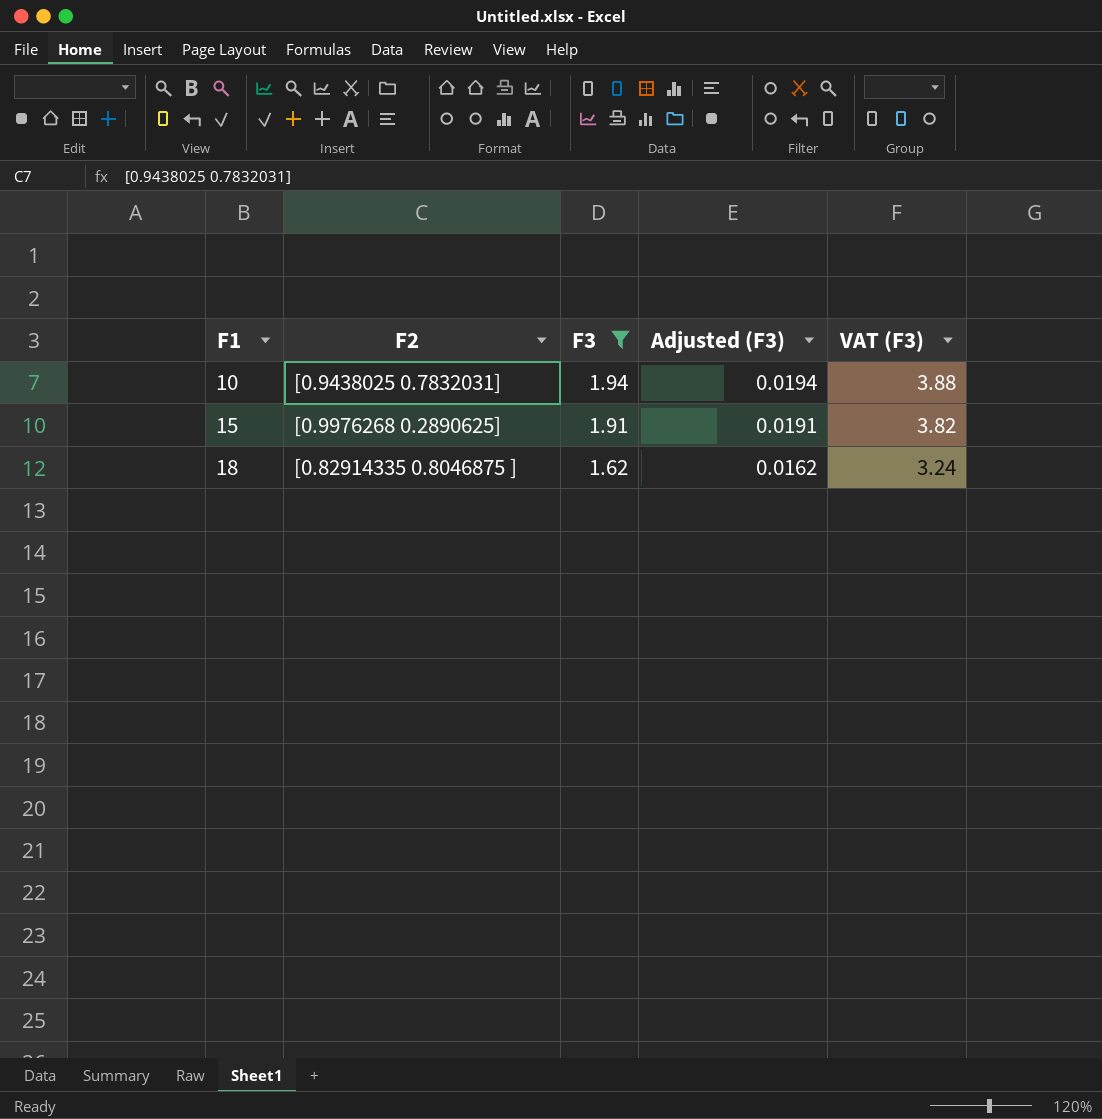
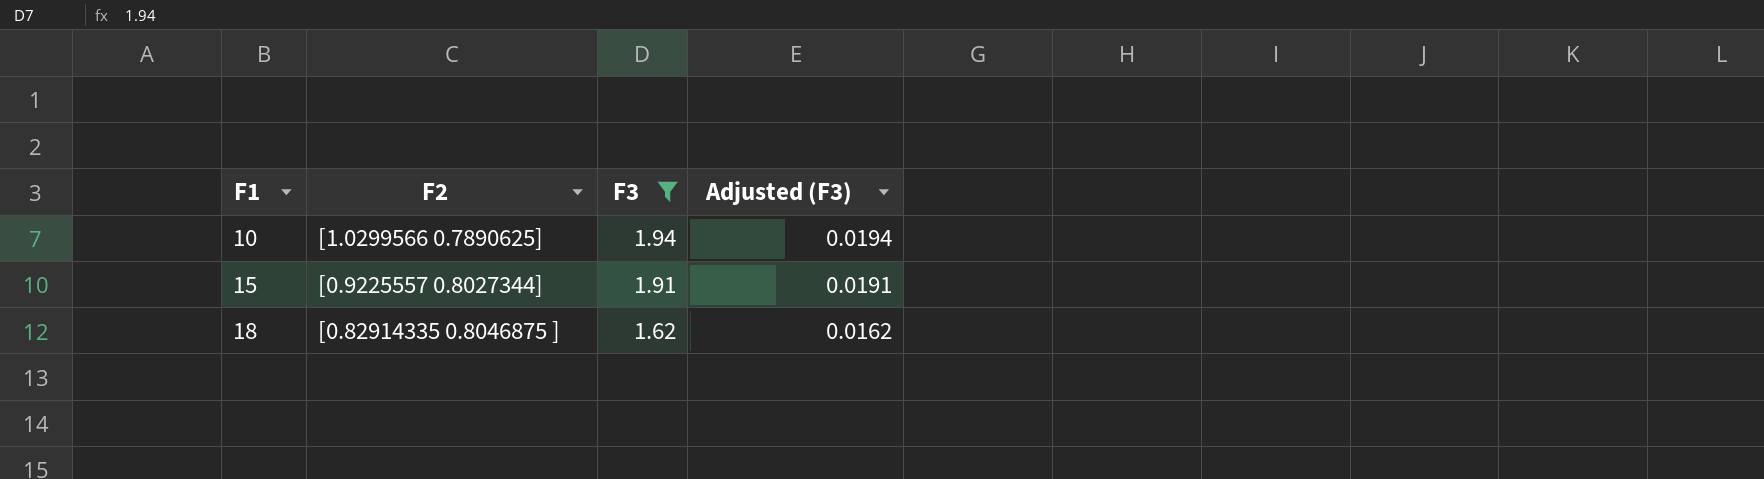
column VAT (F3) | formula: [F3] * 2 -> none
10 | F2: [0.9438025 0.7832031] -> [1.0299566 0.7890625]
15 | F2: [0.9976268 0.2890625] -> [0.9225557 0.8027344]

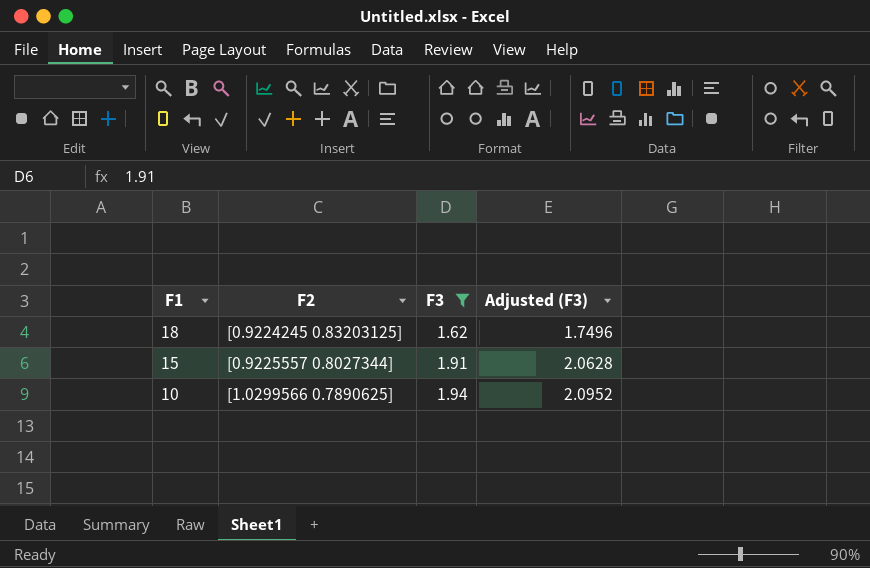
row order: F1 ascending -> F1 descending
column Adjusted (F3) | formula: [F3] * 0.01 -> [F3] * 1.08
18 | F2: [0.82914335 0.8046875 ] -> [0.9224245 0.83203125]

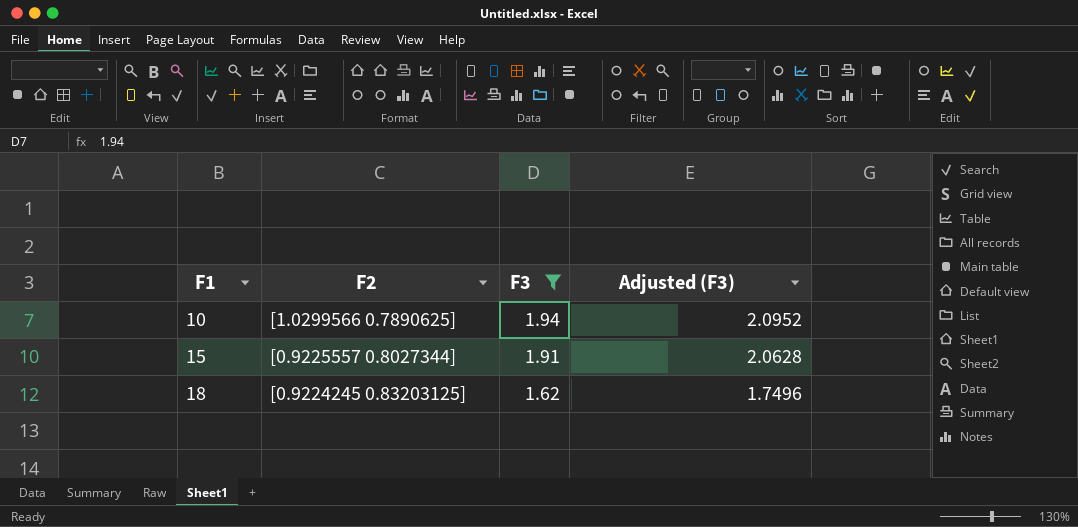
row order: F1 descending -> F1 ascending

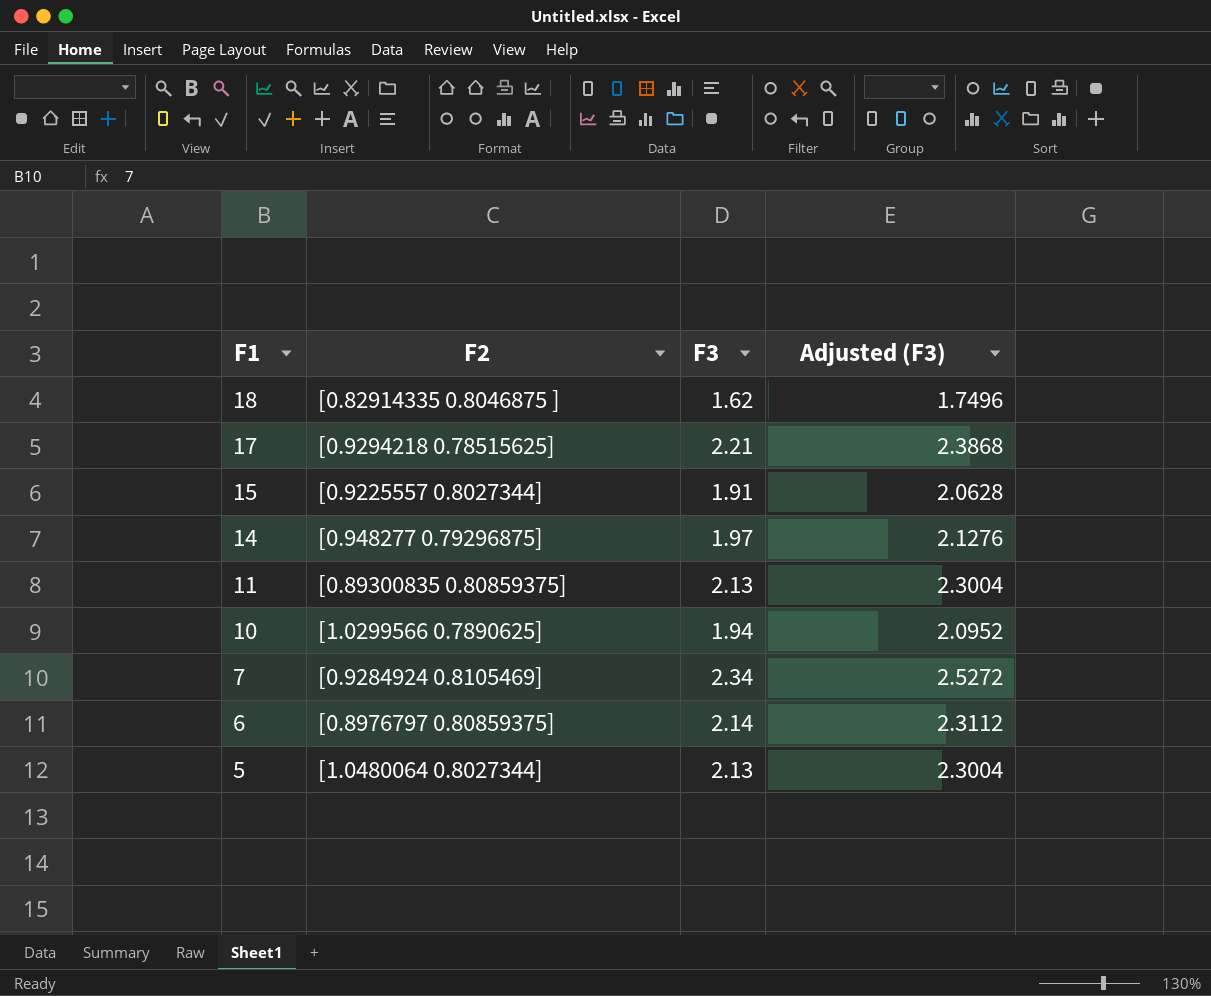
filter: F3 <= 1.94 -> none
row order: F1 ascending -> F1 descending
18 | F2: [0.9224245 0.83203125] -> [0.82914335 0.8046875 ]

